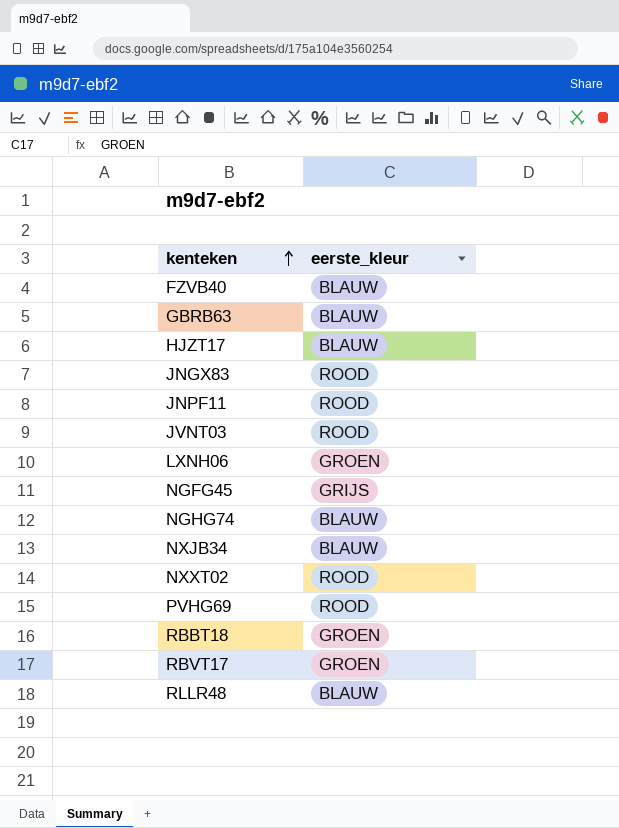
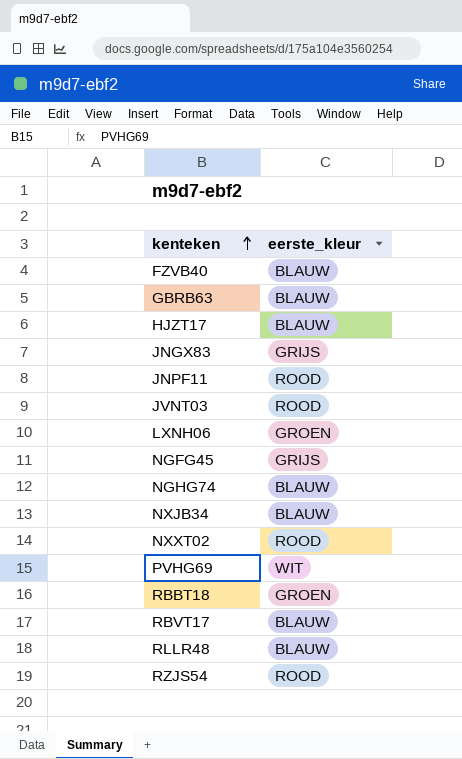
JNGX83 | eerste_kleur: ROOD -> GRIJS
PVHG69 | eerste_kleur: ROOD -> WIT
RBVT17 | eerste_kleur: GROEN -> BLAUW
row RZJS54: none -> ROOD

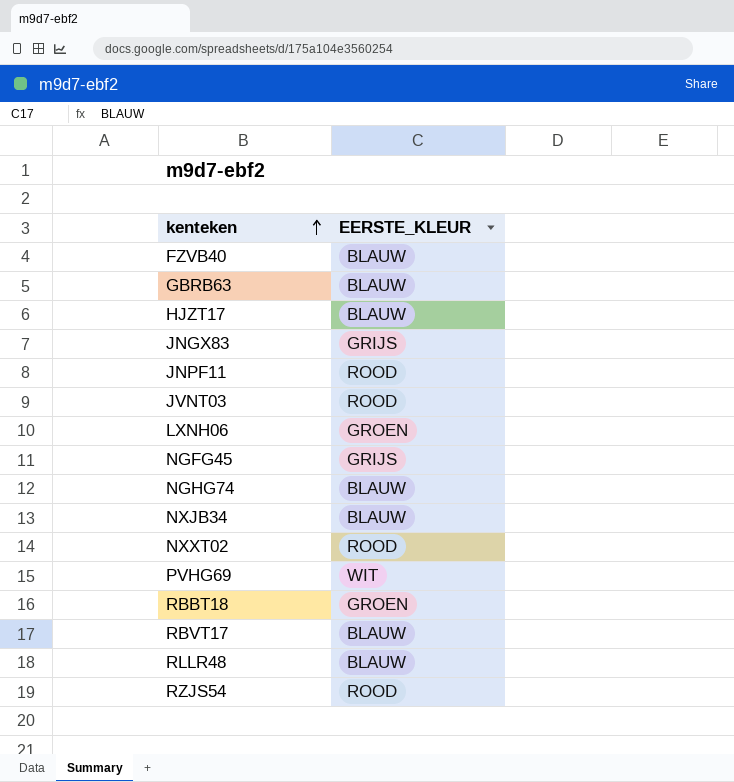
column name: eerste_kleur -> EERSTE_KLEUR

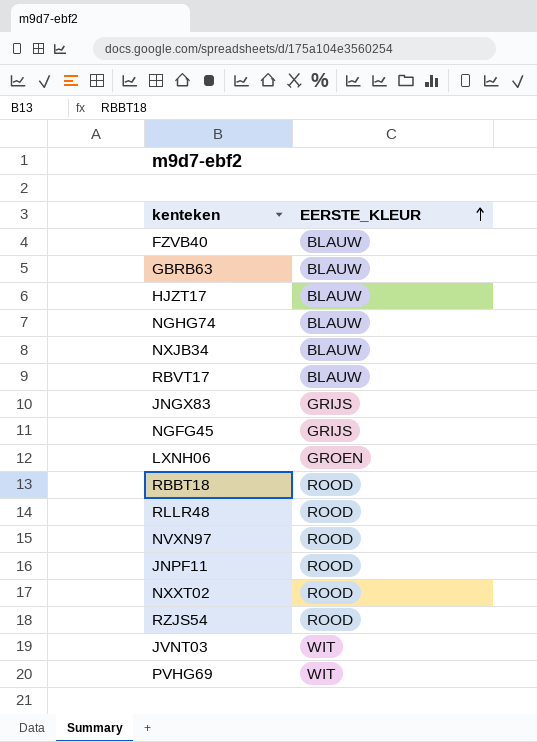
row order: kenteken ascending -> EERSTE_KLEUR ascending
RBBT18 | EERSTE_KLEUR: GROEN -> ROOD
RLLR48 | EERSTE_KLEUR: BLAUW -> ROOD
row NVXN97: none -> ROOD
JVNT03 | EERSTE_KLEUR: ROOD -> WIT

